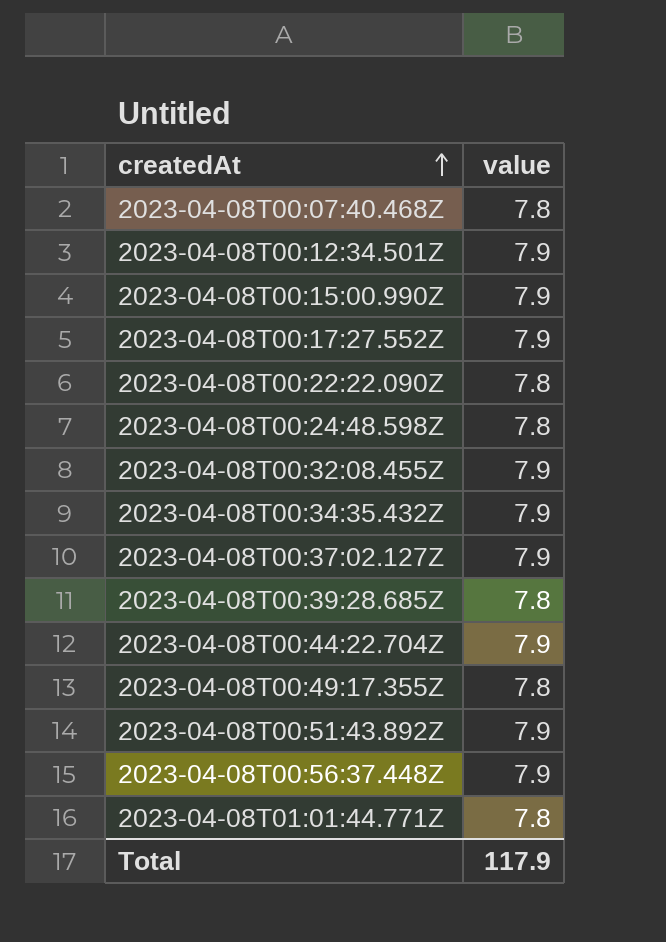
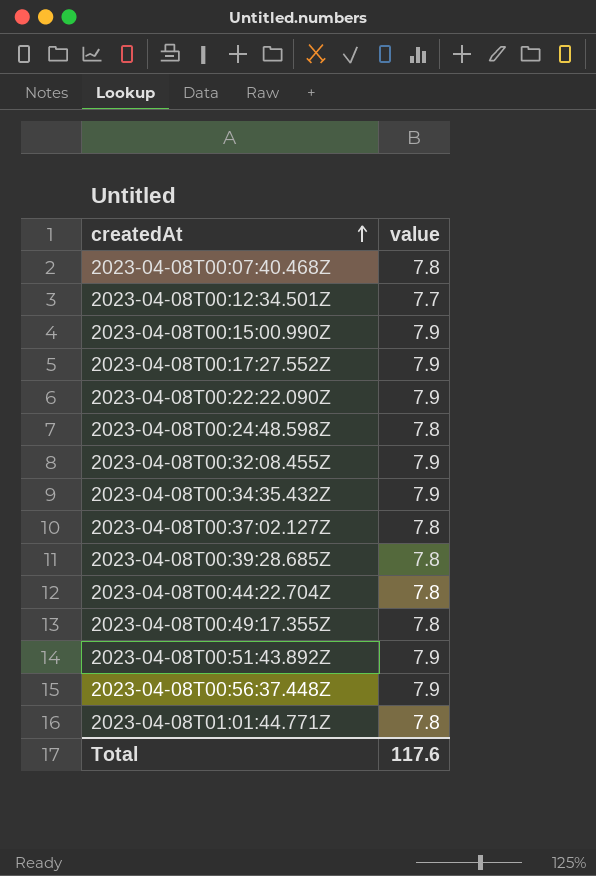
2023-04-08T00:12:34.501Z | value: 7.9 -> 7.7
2023-04-08T00:22:22.090Z | value: 7.8 -> 7.9
2023-04-08T00:37:02.127Z | value: 7.9 -> 7.8
2023-04-08T00:44:22.704Z | value: 7.9 -> 7.8
Total | value: 117.9 -> 117.6

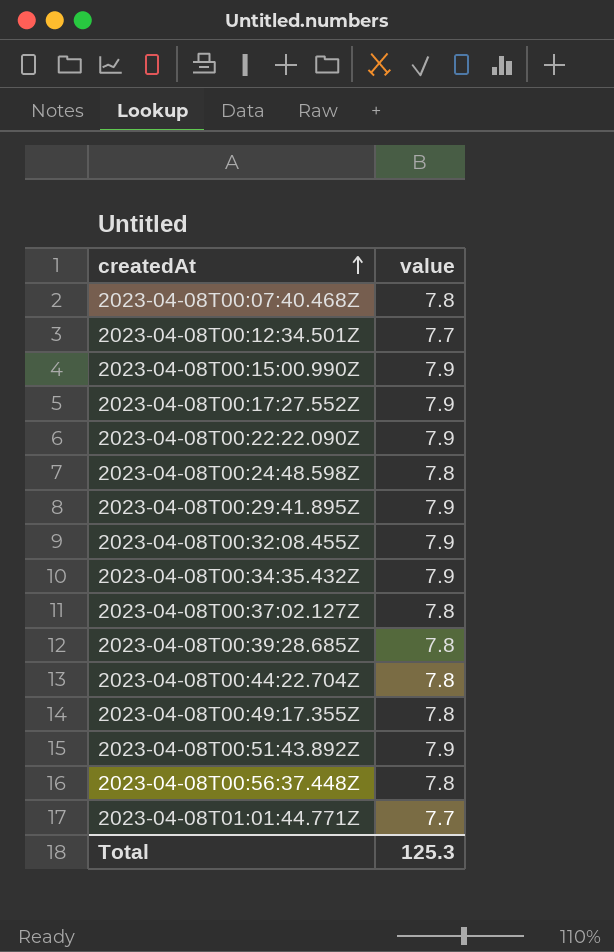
row 2023-04-08T00:29:41.895Z: none -> 7.9
2023-04-08T00:56:37.448Z | value: 7.9 -> 7.8
2023-04-08T01:01:44.771Z | value: 7.8 -> 7.7
Total | value: 117.6 -> 125.3

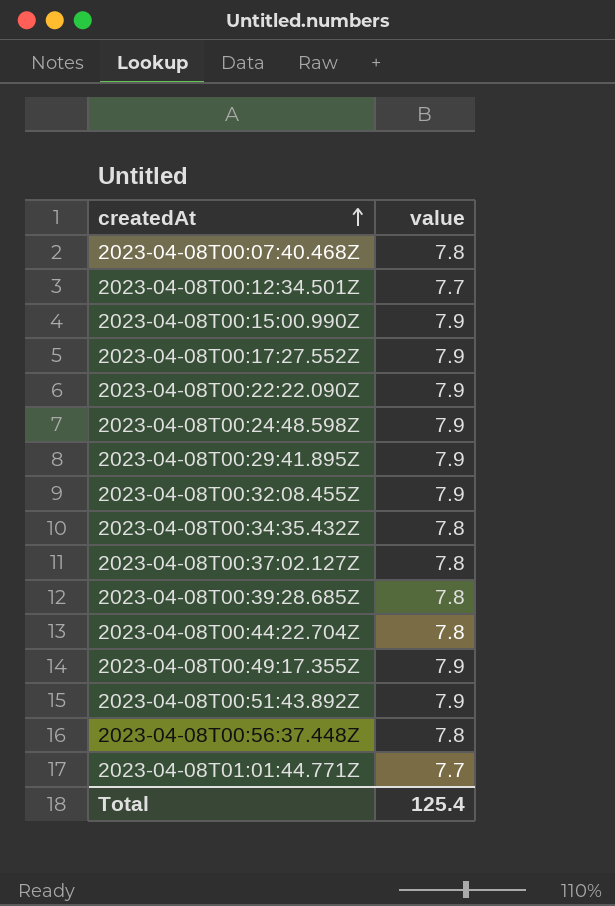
2023-04-08T00:24:48.598Z | value: 7.8 -> 7.9
2023-04-08T00:34:35.432Z | value: 7.9 -> 7.8
2023-04-08T00:49:17.355Z | value: 7.8 -> 7.9
Total | value: 125.3 -> 125.4

